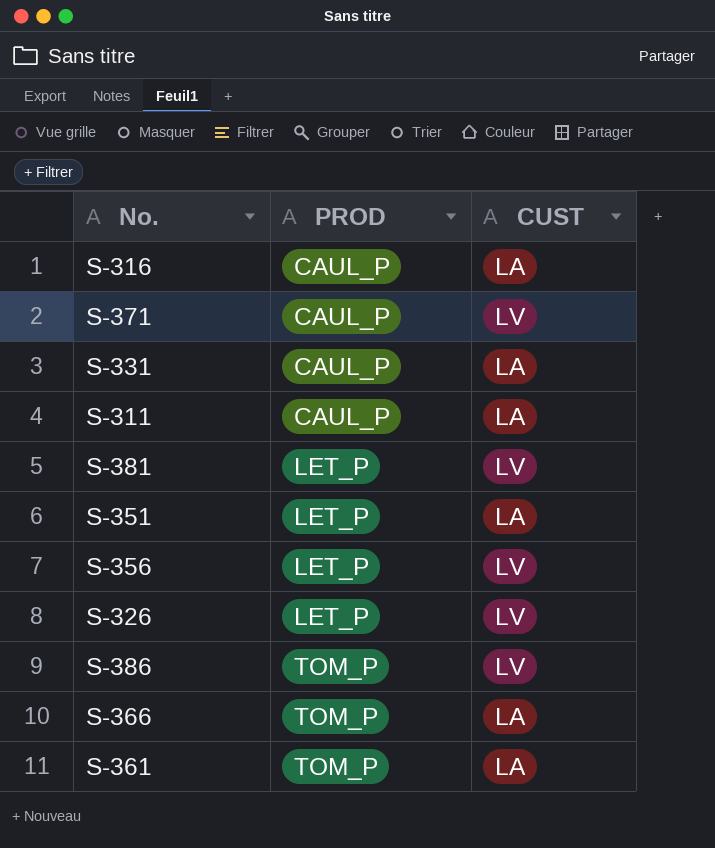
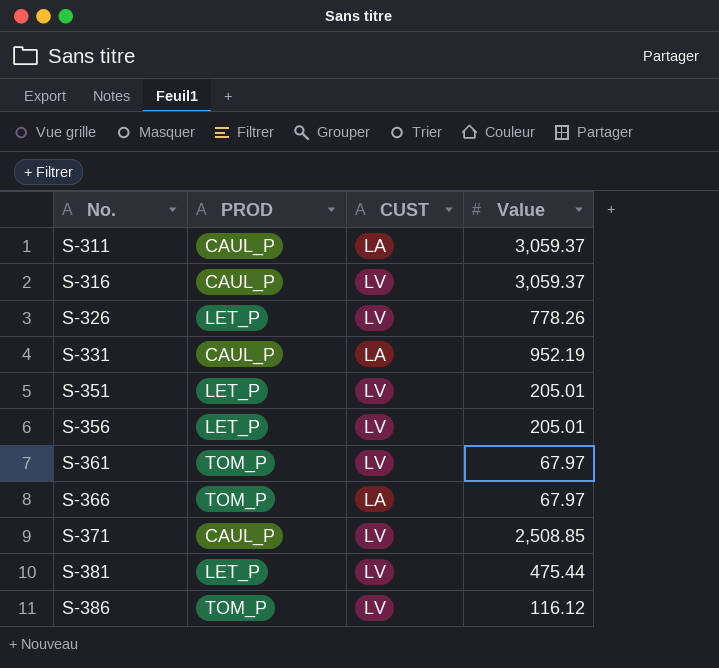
row order: PROD ascending -> No. ascending
column Value | position: none -> 4
S-316 | CUST: LA -> LV
S-351 | CUST: LA -> LV
S-361 | CUST: LA -> LV

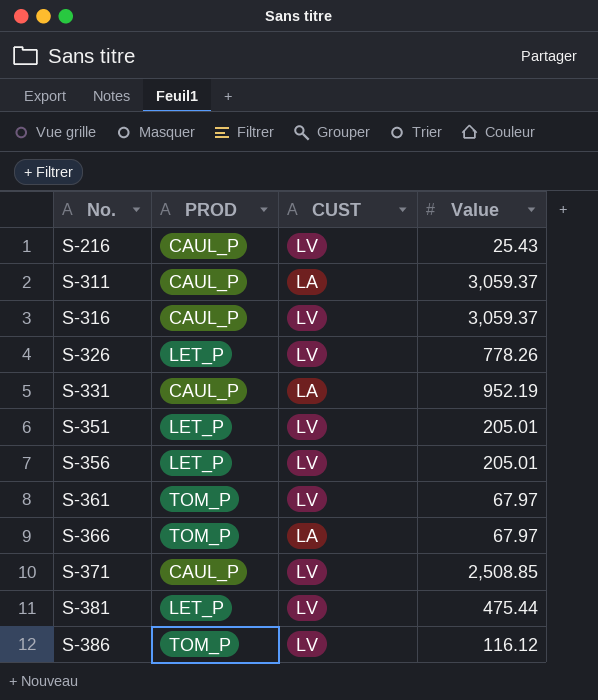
row S-216: none -> CAUL_P | LV | 25.43

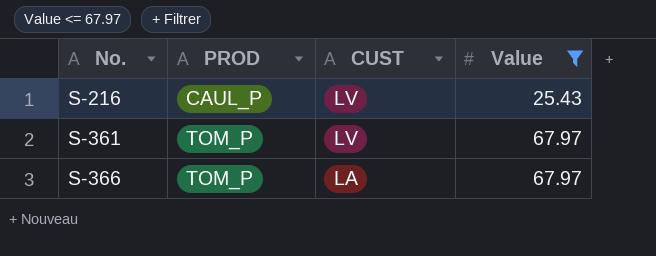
filter: none -> Value <= 67.97

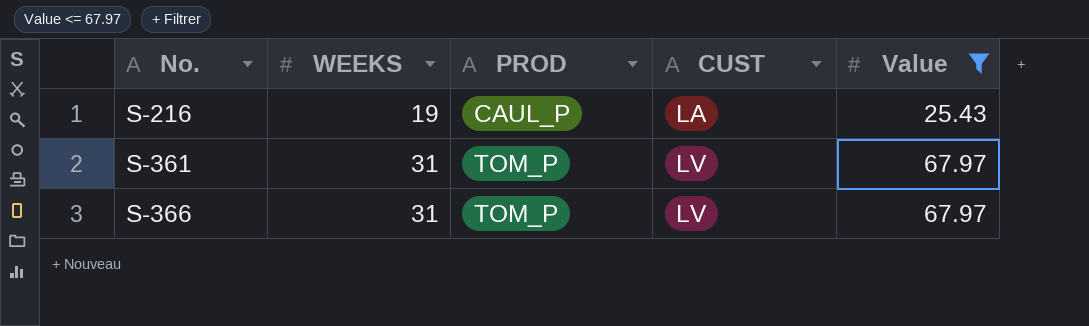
column WEEKS | position: none -> 2
S-216 | CUST: LV -> LA
S-366 | CUST: LA -> LV

